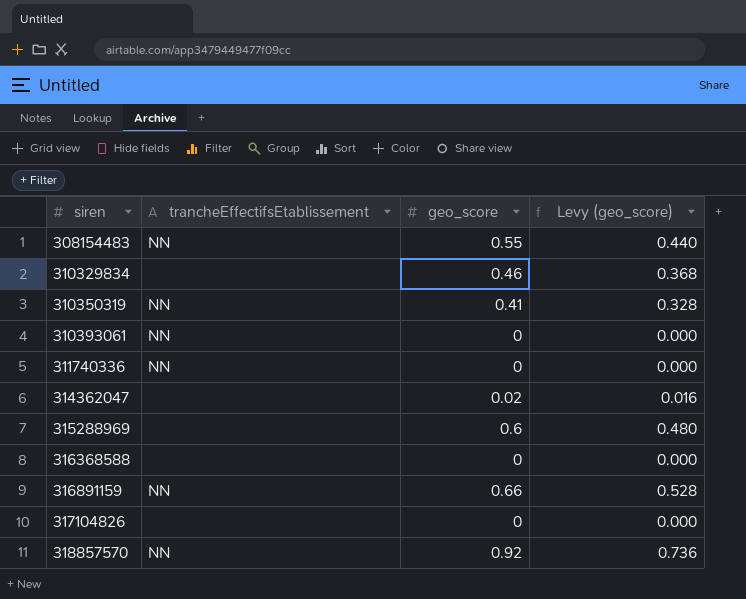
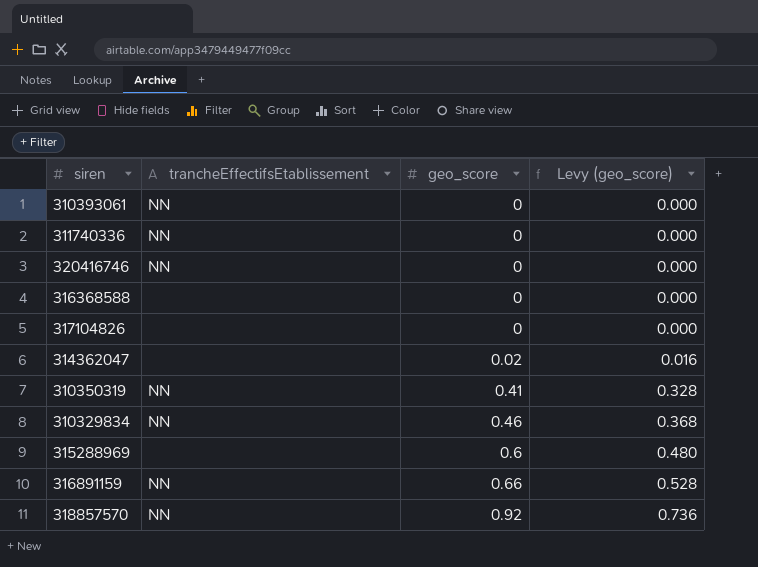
row order: siren ascending -> geo_score ascending
row 308154483: NN | 0.55 | 0.440 -> none
row 320416746: none -> NN | 0 | 0.000
310329834 | trancheEffectifsEtablissement: none -> NN

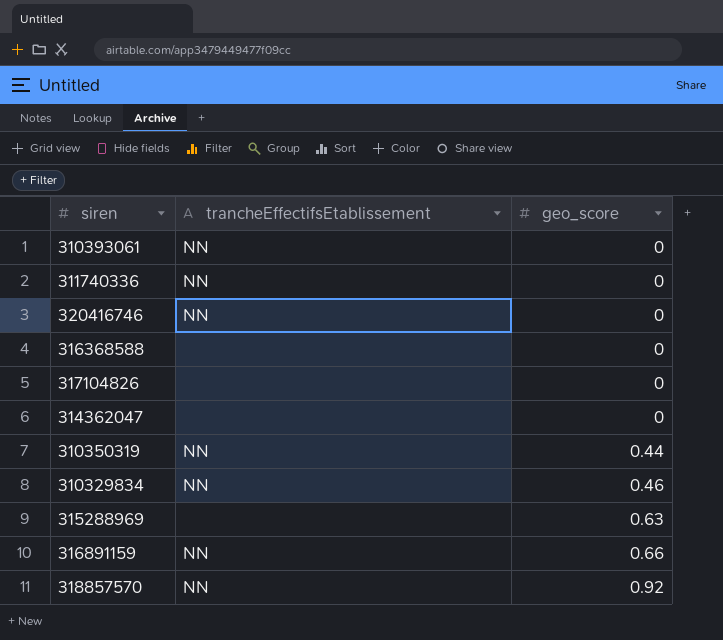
column Levy (geo_score) | formula: [geo_score] * 0.8 -> none
314362047 | geo_score: 0.02 -> 0
310350319 | geo_score: 0.41 -> 0.44
315288969 | geo_score: 0.6 -> 0.63

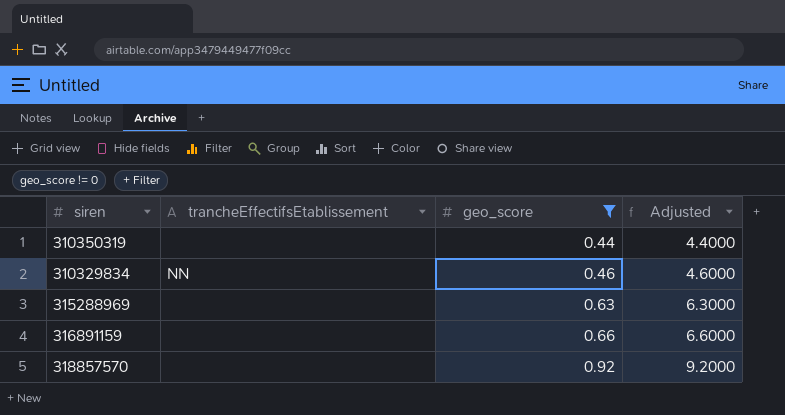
filter: none -> geo_score != 0
column Adjusted | formula: none -> [geo_score] * 10
310350319 | trancheEffectifsEtablissement: NN -> none
316891159 | trancheEffectifsEtablissement: NN -> none
318857570 | trancheEffectifsEtablissement: NN -> none

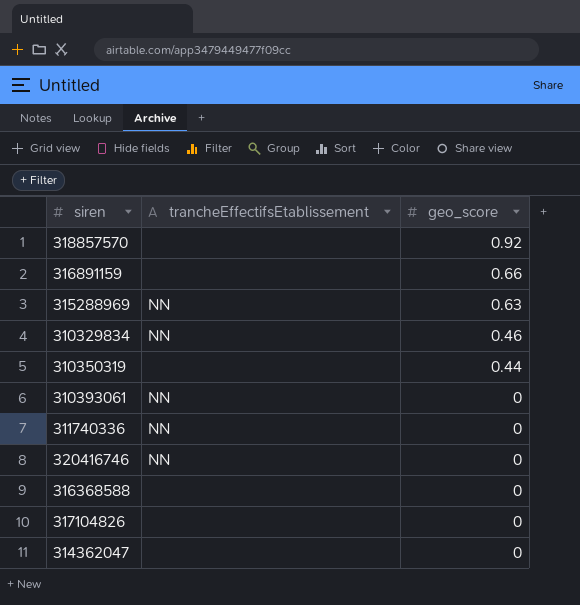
filter: geo_score != 0 -> none
row order: geo_score ascending -> geo_score descending
column Adjusted | formula: [geo_score] * 10 -> none
315288969 | trancheEffectifsEtablissement: none -> NN

